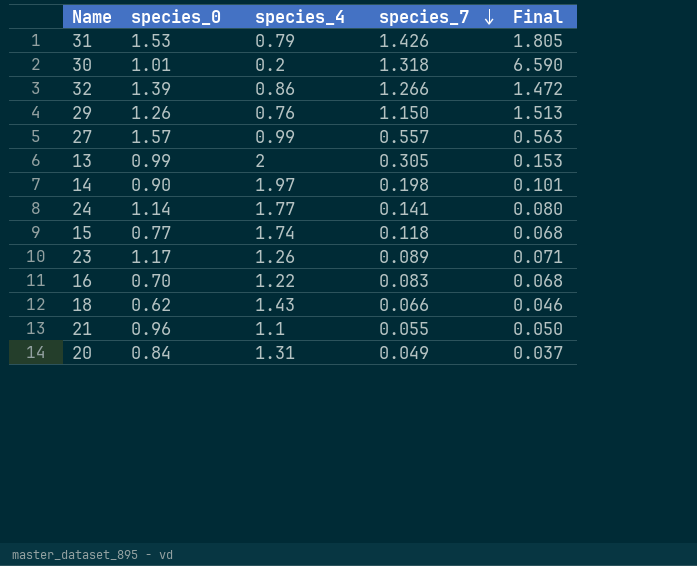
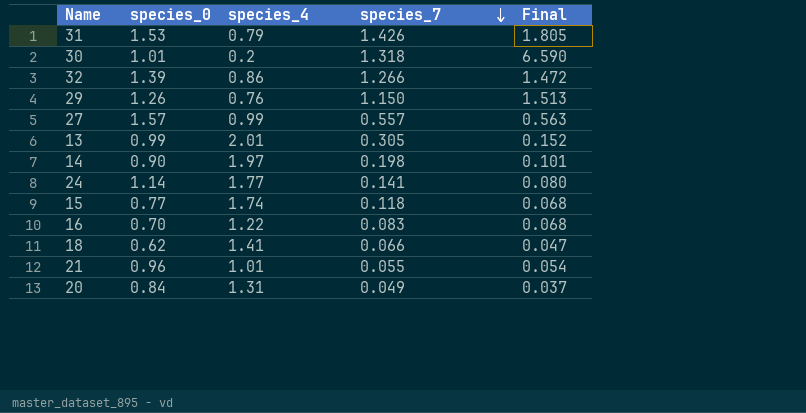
row 23: 1.17 | 1.26 | 0.089 | 0.071 -> none
13 | species_4: 2 -> 2.01
13 | Final: 0.153 -> 0.152
18 | species_4: 1.43 -> 1.41
18 | Final: 0.046 -> 0.047
21 | species_4: 1.1 -> 1.01
21 | Final: 0.050 -> 0.054

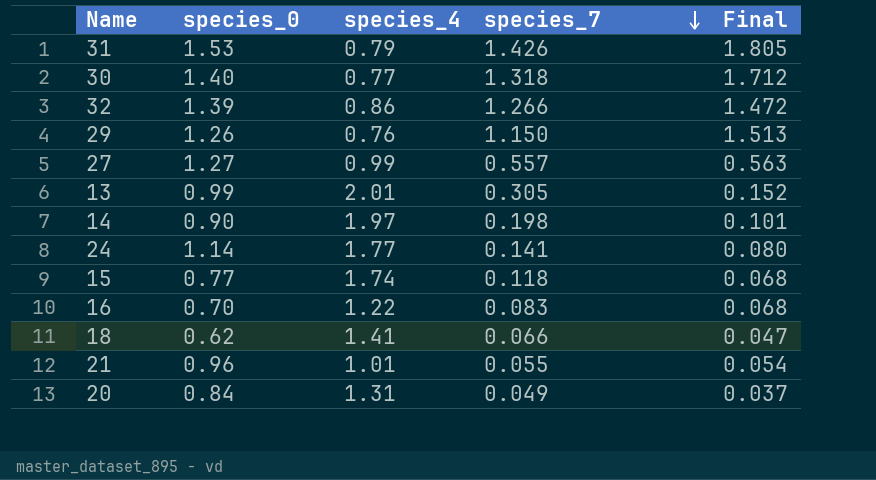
30 | species_0: 1.01 -> 1.40
30 | species_4: 0.2 -> 0.77
30 | Final: 6.590 -> 1.712
27 | species_0: 1.57 -> 1.27

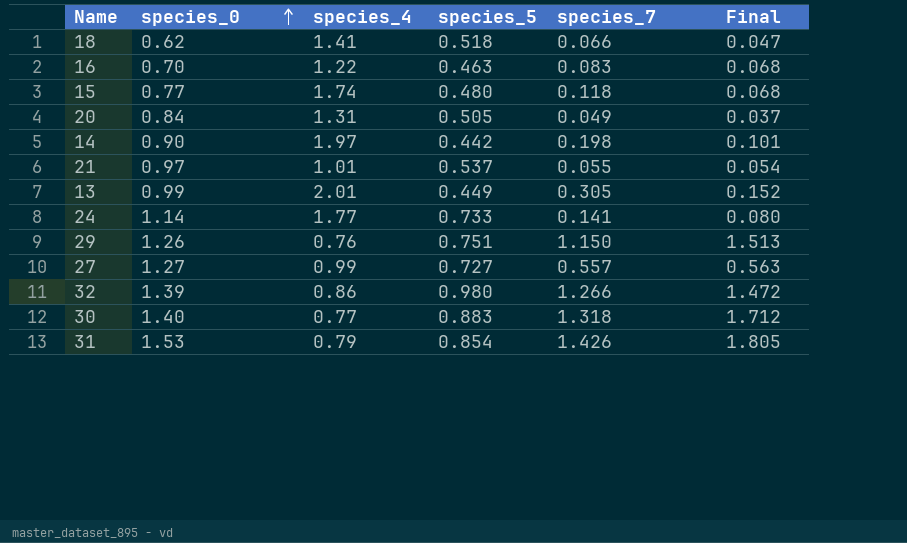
row order: species_7 descending -> species_0 ascending
column species_5 | position: none -> 4
21 | species_0: 0.96 -> 0.97

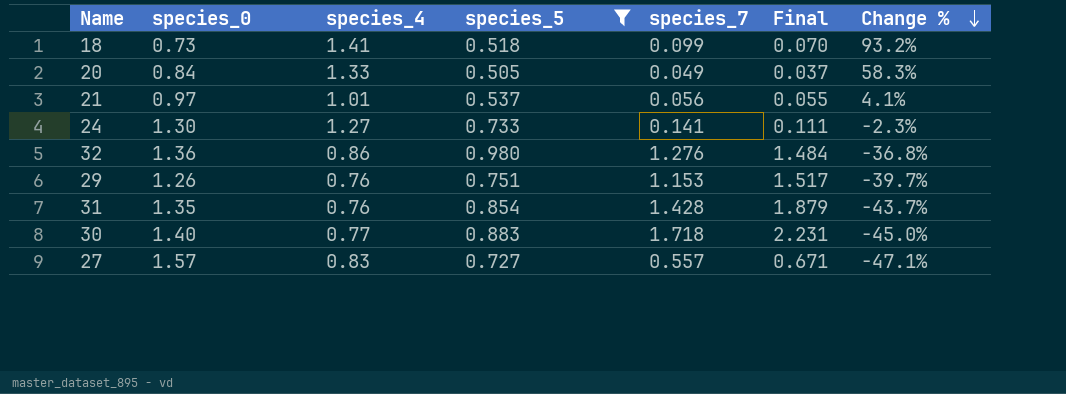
filter: none -> species_5 >= 0.505
row order: species_0 ascending -> Change % descending
column Change % | formula: none -> ([species_4] - [species_0]) / [species_0]
18 | species_0: 0.62 -> 0.73
18 | species_7: 0.066 -> 0.099
18 | Final: 0.047 -> 0.070
20 | species_4: 1.31 -> 1.33
21 | species_7: 0.055 -> 0.056
21 | Final: 0.054 -> 0.055
24 | species_0: 1.14 -> 1.30
24 | species_4: 1.77 -> 1.27
24 | Final: 0.080 -> 0.111
32 | species_0: 1.39 -> 1.36
32 | species_7: 1.266 -> 1.276
32 | Final: 1.472 -> 1.484
29 | species_7: 1.150 -> 1.153
29 | Final: 1.513 -> 1.517
31 | species_0: 1.53 -> 1.35
31 | species_4: 0.79 -> 0.76
31 | species_7: 1.426 -> 1.428
31 | Final: 1.805 -> 1.879
30 | species_7: 1.318 -> 1.718
30 | Final: 1.712 -> 2.231
27 | species_0: 1.27 -> 1.57
27 | species_4: 0.99 -> 0.83
27 | Final: 0.563 -> 0.671

